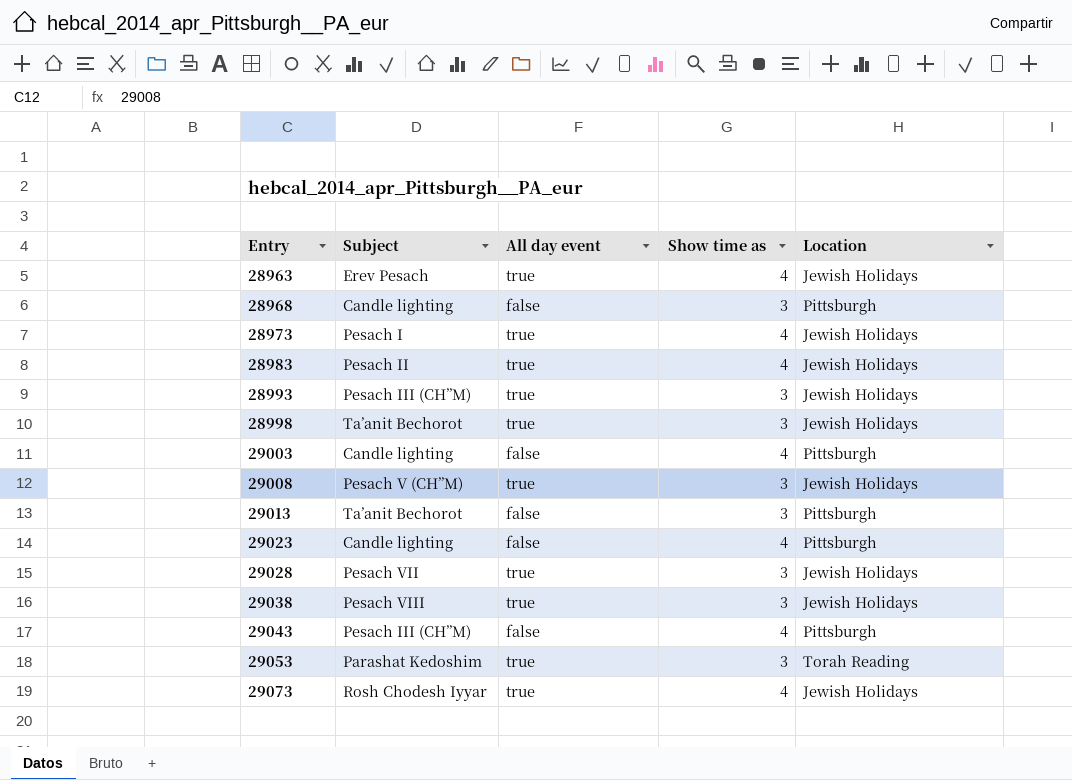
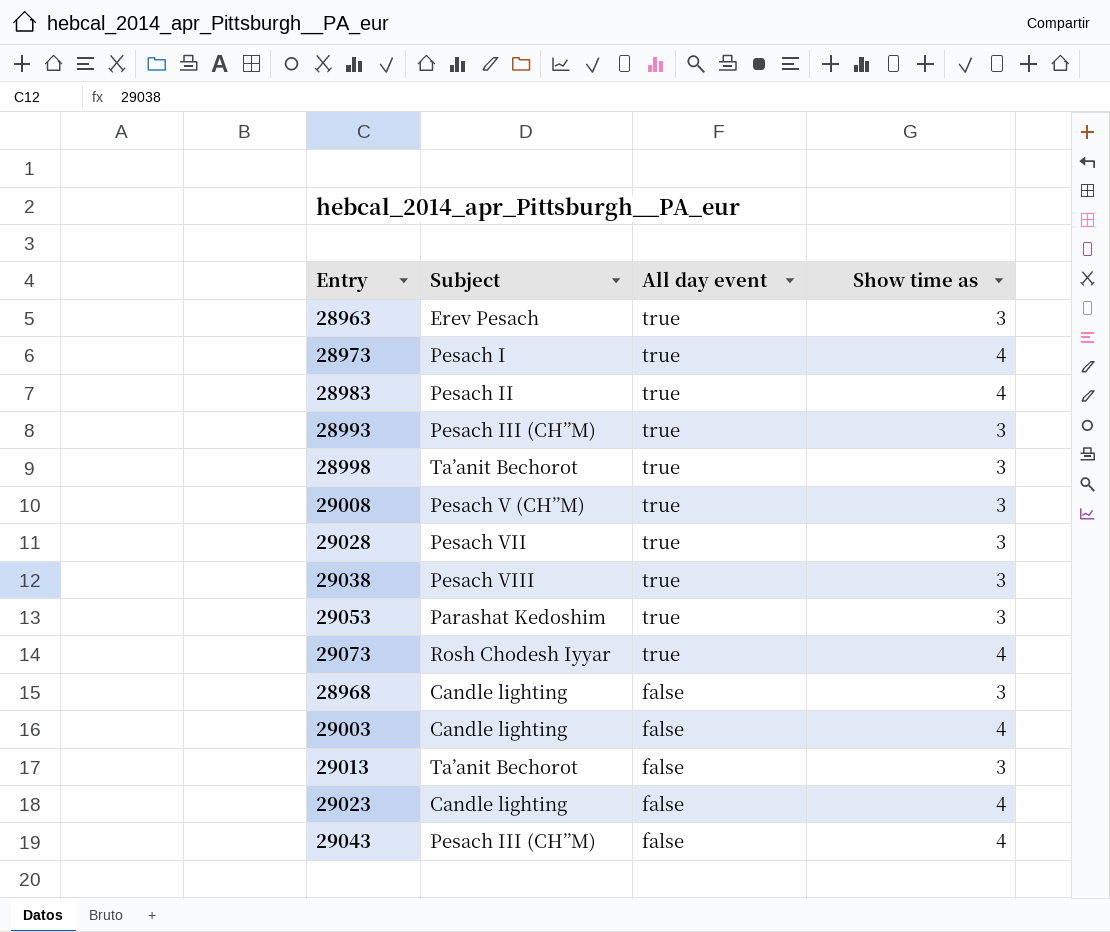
row order: Entry ascending -> All day event descending
column Location | position: 5 -> none
28963 | Show time as: 4 -> 3

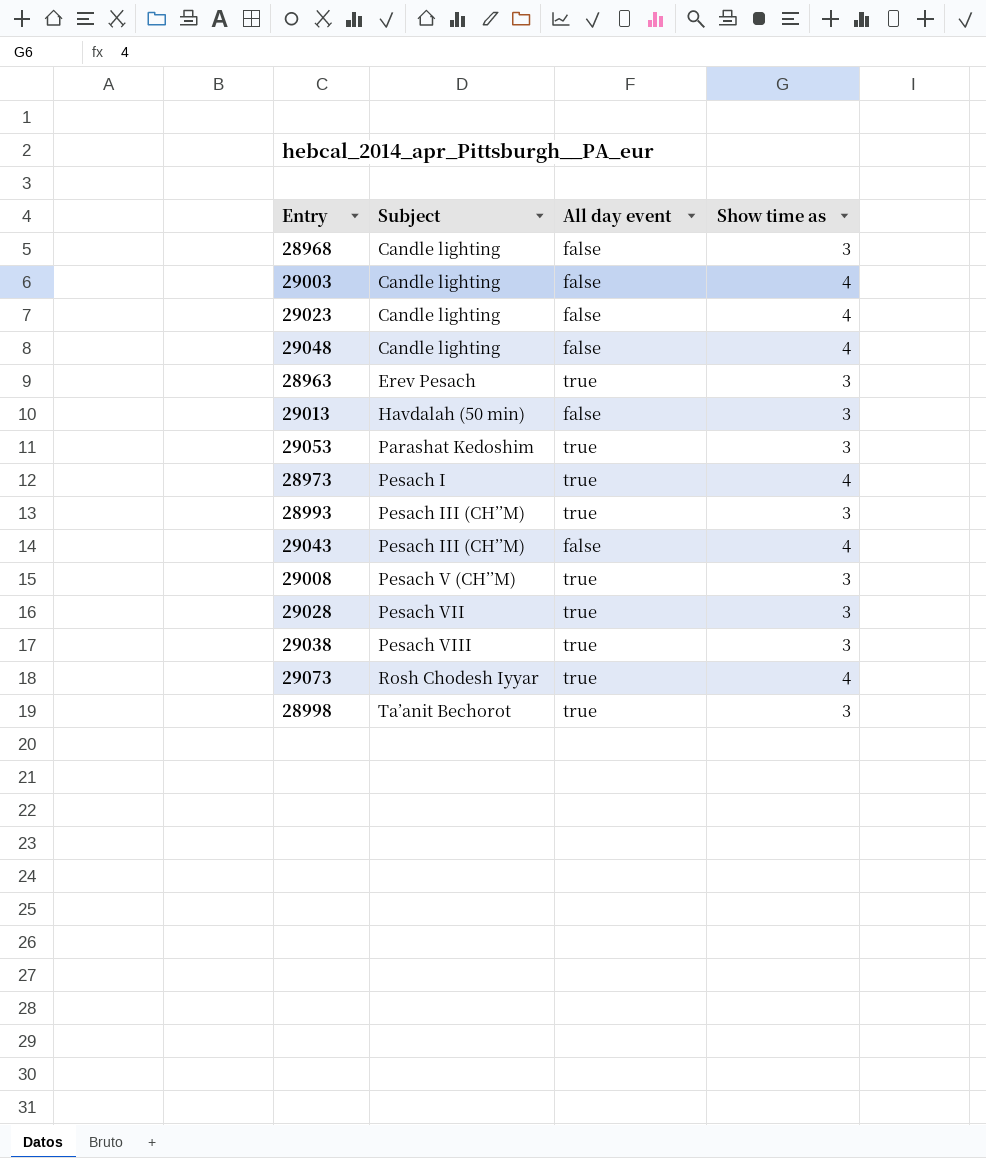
row order: All day event descending -> Subject ascending
row 28983: Pesach II | true | 4 -> none
row 29048: none -> Candle lighting | false | 4
29013 | Subject: Ta’anit Bechorot -> Havdalah (50 min)

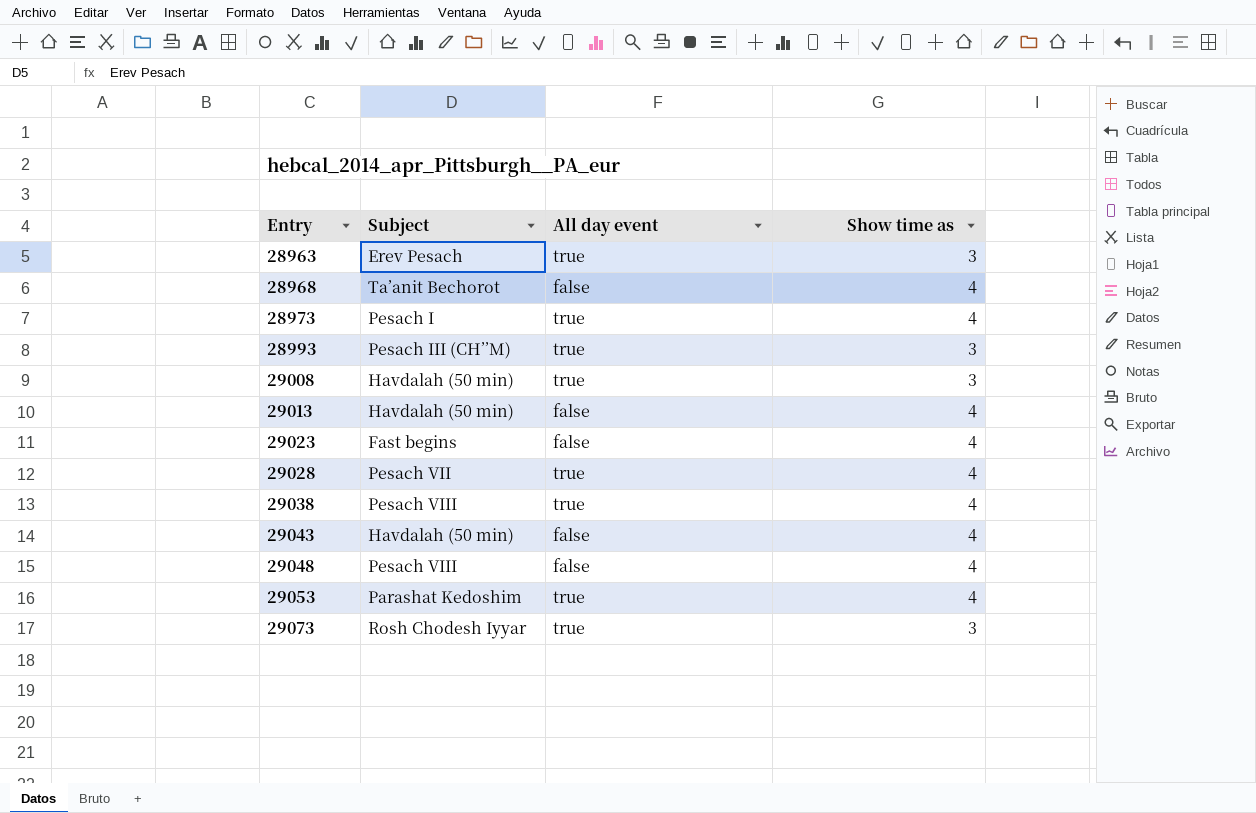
row order: Subject ascending -> Entry ascending
row 29003: Candle lighting | false | 4 -> none
row 28998: Ta’anit Bechorot | true | 3 -> none
28968 | Subject: Candle lighting -> Ta’anit Bechorot
28968 | Show time as: 3 -> 4
29008 | Subject: Pesach V (CH’’M) -> Havdalah (50 min)
29013 | Show time as: 3 -> 4
29023 | Subject: Candle lighting -> Fast begins
29028 | Show time as: 3 -> 4
29038 | Show time as: 3 -> 4
29043 | Subject: Pesach III (CH’’M) -> Havdalah (50 min)
29048 | Subject: Candle lighting -> Pesach VIII
29053 | Show time as: 3 -> 4
29073 | Show time as: 4 -> 3

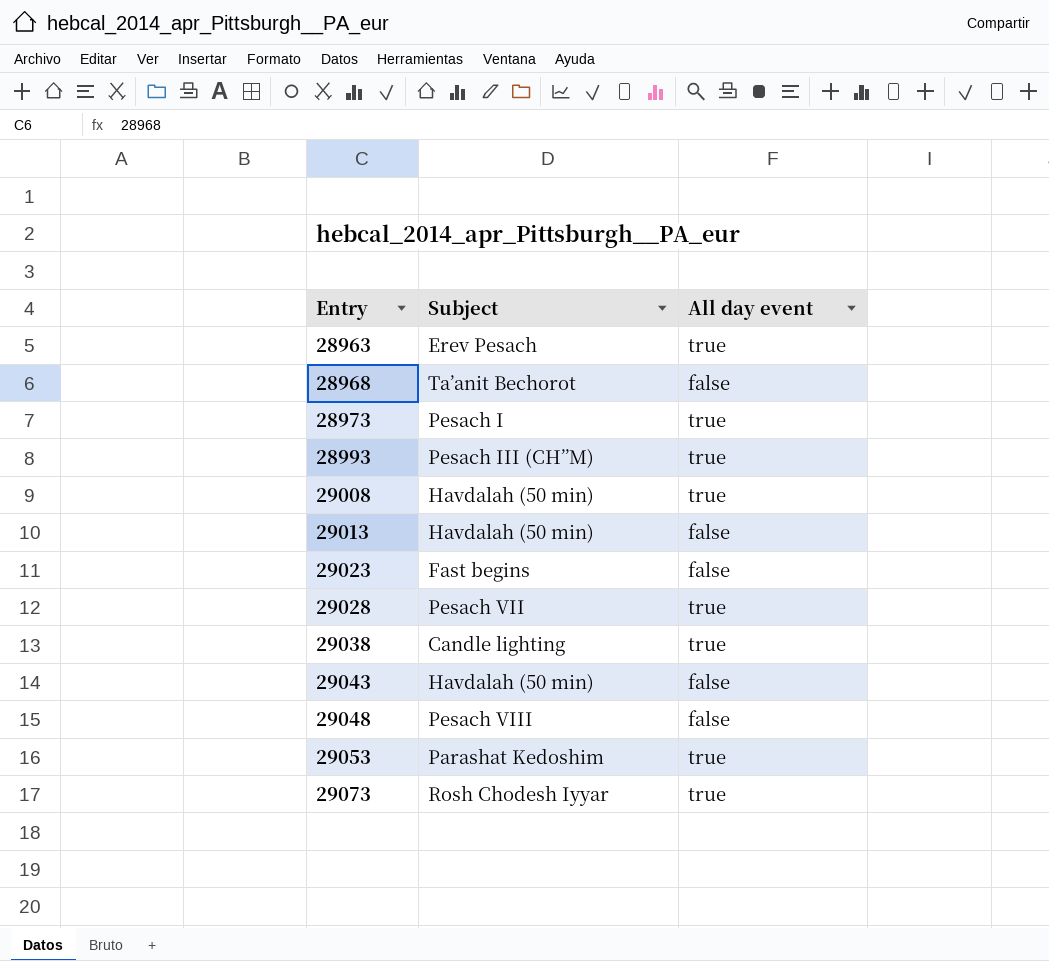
column Show time as | position: 4 -> none
29038 | Subject: Pesach VIII -> Candle lighting

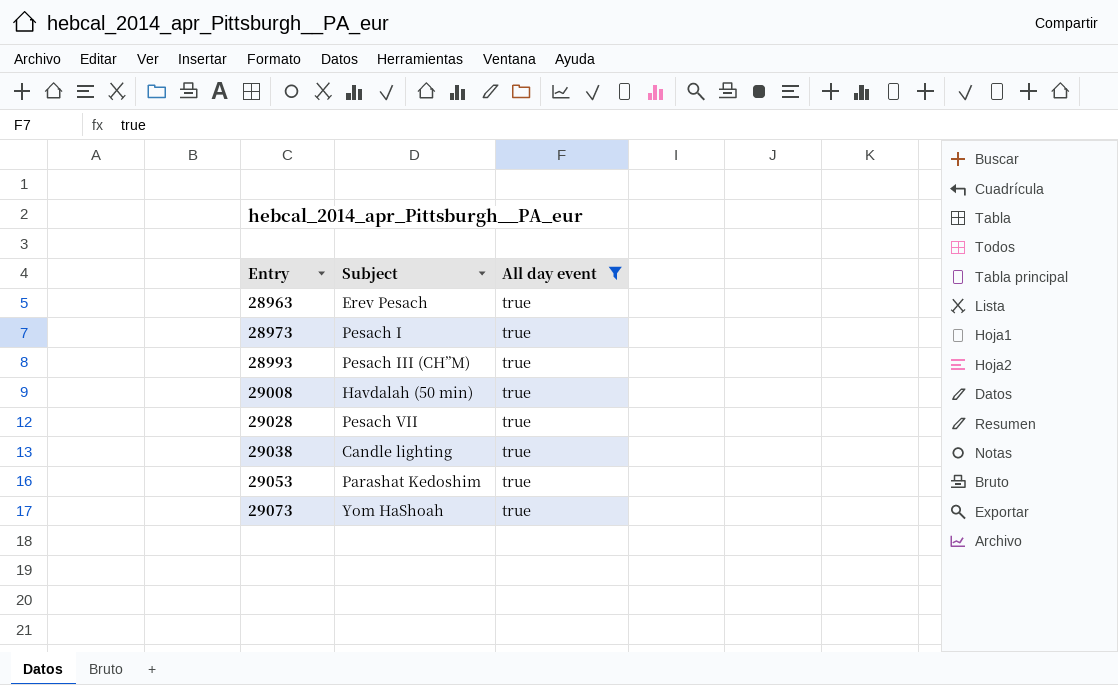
filter: none -> All day event = true
29073 | Subject: Rosh Chodesh Iyyar -> Yom HaShoah

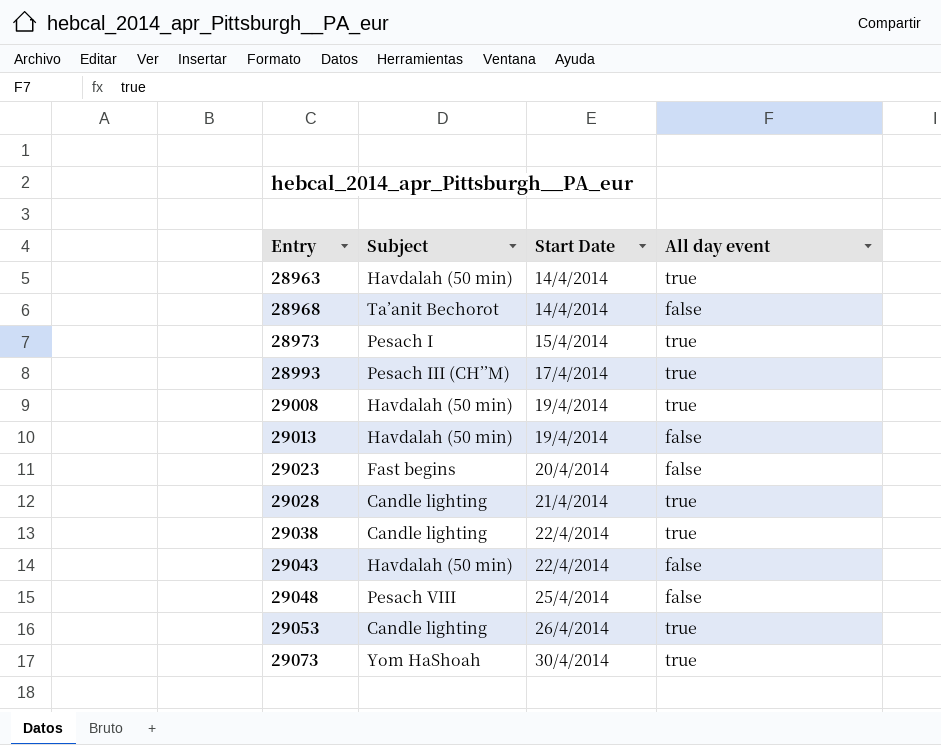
filter: All day event = true -> none
column Start Date | position: none -> 3
28963 | Subject: Erev Pesach -> Havdalah (50 min)
29028 | Subject: Pesach VII -> Candle lighting
29053 | Subject: Parashat Kedoshim -> Candle lighting

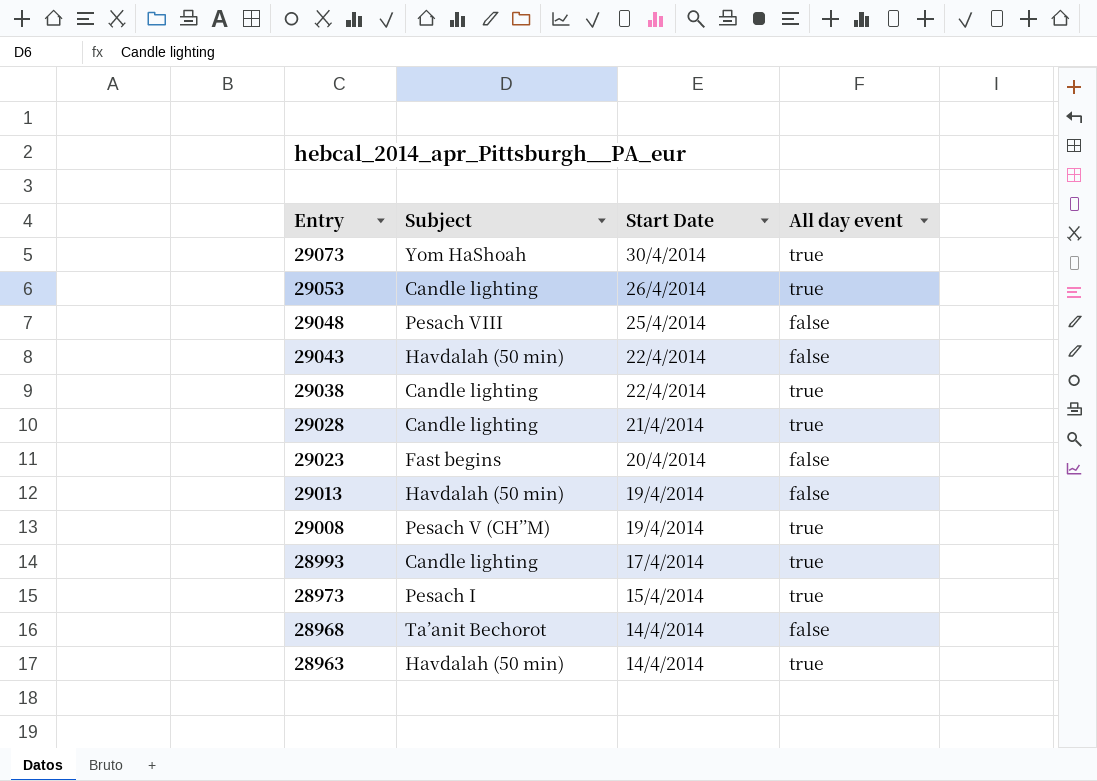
row order: Entry ascending -> Entry descending
29008 | Subject: Havdalah (50 min) -> Pesach V (CH’’M)
28993 | Subject: Pesach III (CH’’M) -> Candle lighting

